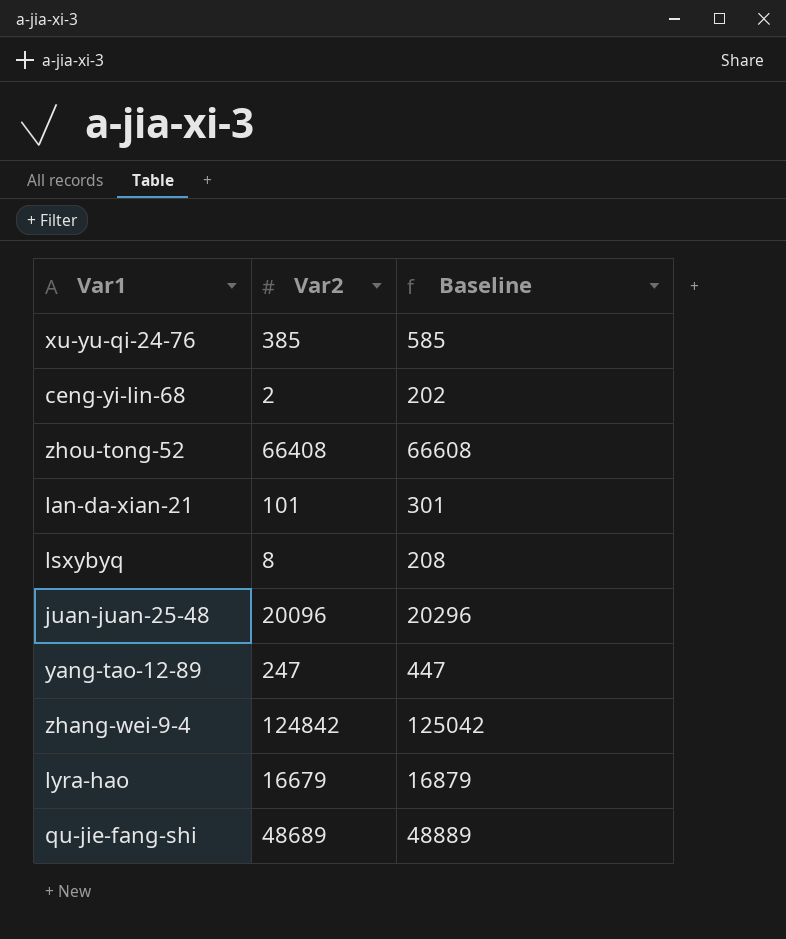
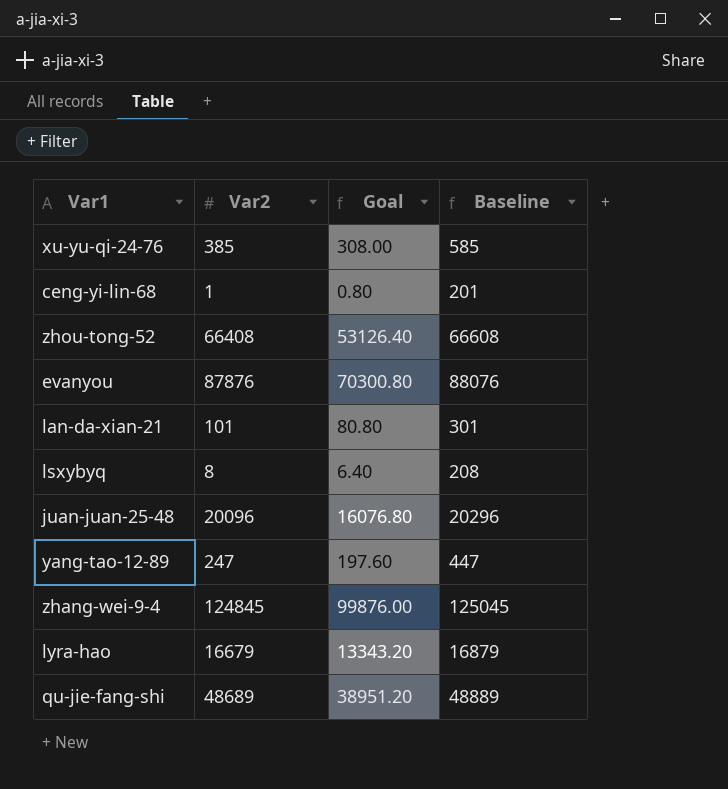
column Goal | formula: none -> [Var2] * 0.8
ceng-yi-lin-68 | Var2: 2 -> 1
ceng-yi-lin-68 | Baseline: 202 -> 201
row evanyou: none -> 87876 | 70300.80 | 88076
zhang-wei-9-4 | Var2: 124842 -> 124845
zhang-wei-9-4 | Baseline: 125042 -> 125045

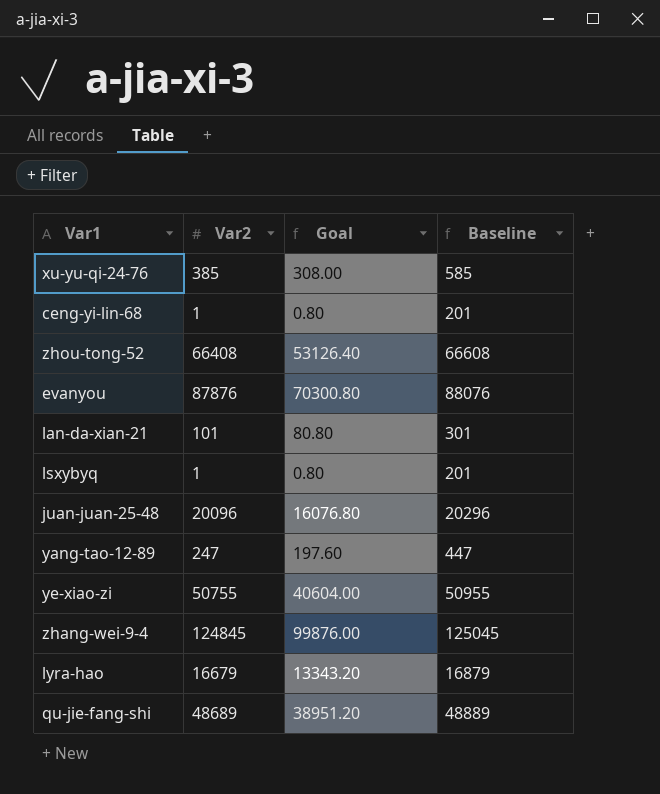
lsxybyq | Var2: 8 -> 1
lsxybyq | Goal: 6.40 -> 0.80
lsxybyq | Baseline: 208 -> 201
row ye-xiao-zi: none -> 50755 | 40604.00 | 50955

